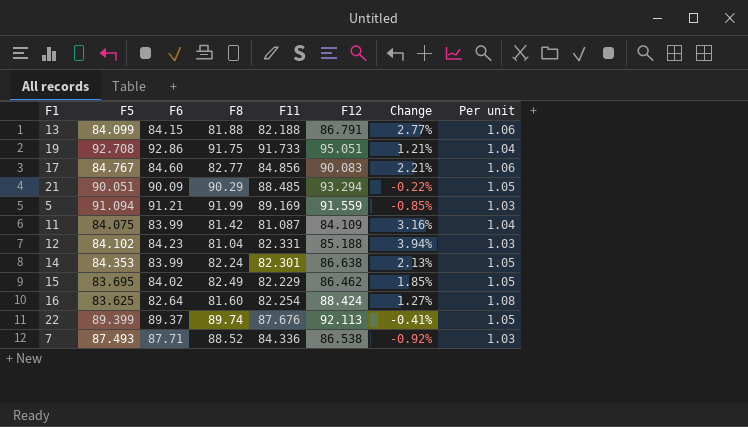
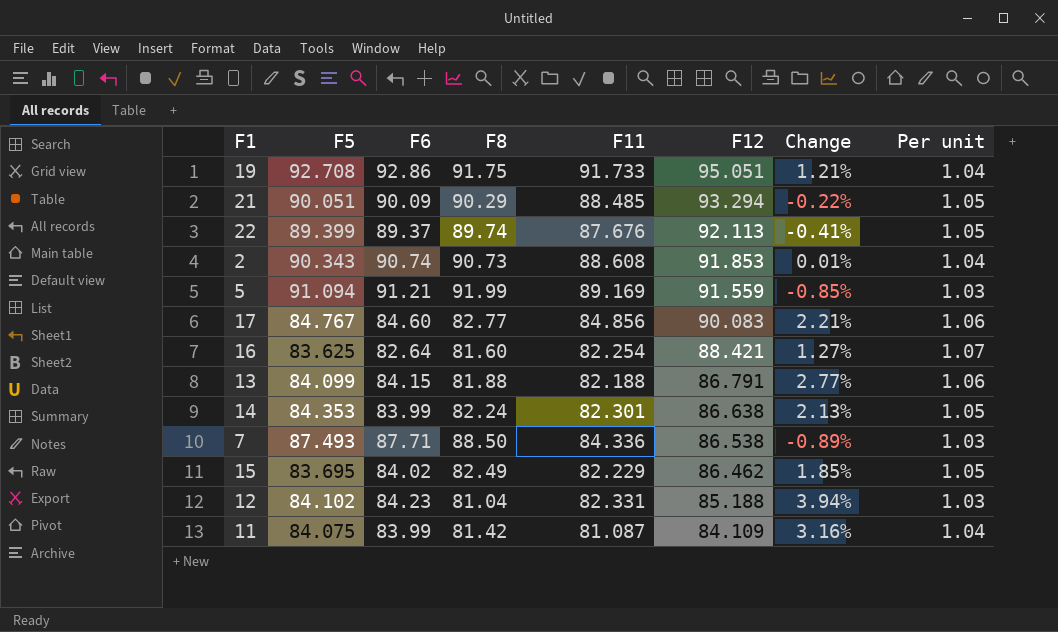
row order: none -> F12 descending
row 2: none -> 90.343 | 90.74 | 90.73 | 88.608 | 91.853 | 0.01% | 1.04
16 | F12: 88.424 -> 88.421
16 | Per unit: 1.08 -> 1.07
7 | F8: 88.52 -> 88.50
7 | Change: -0.92% -> -0.89%

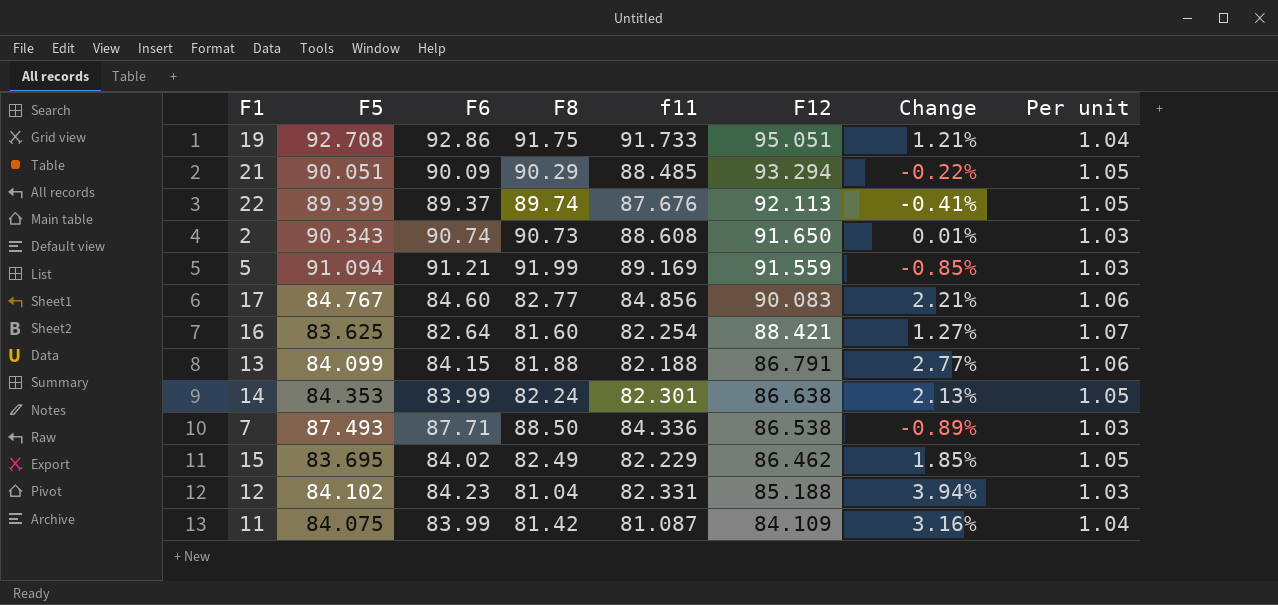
column name: F11 -> f11
2 | F12: 91.853 -> 91.650
2 | Per unit: 1.04 -> 1.03

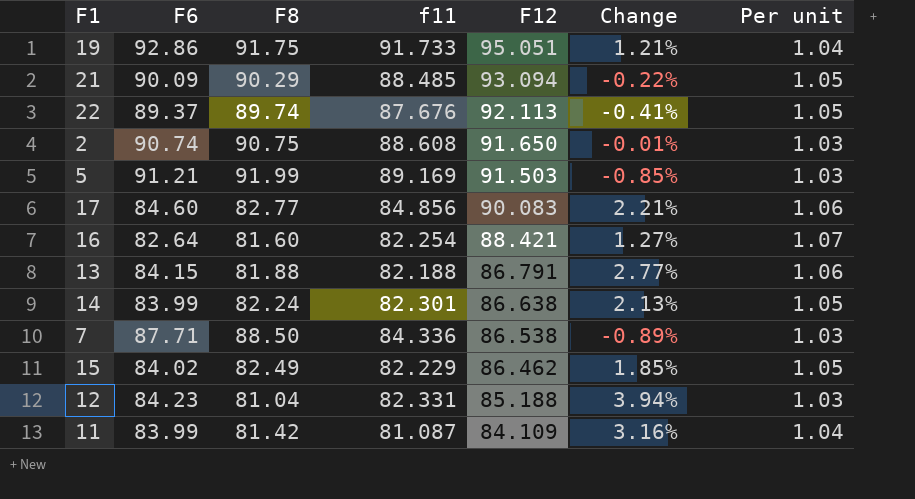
column F5 | position: 2 -> none
21 | F12: 93.294 -> 93.094
2 | F8: 90.73 -> 90.75
2 | Change: 0.01% -> -0.01%
5 | F12: 91.559 -> 91.503

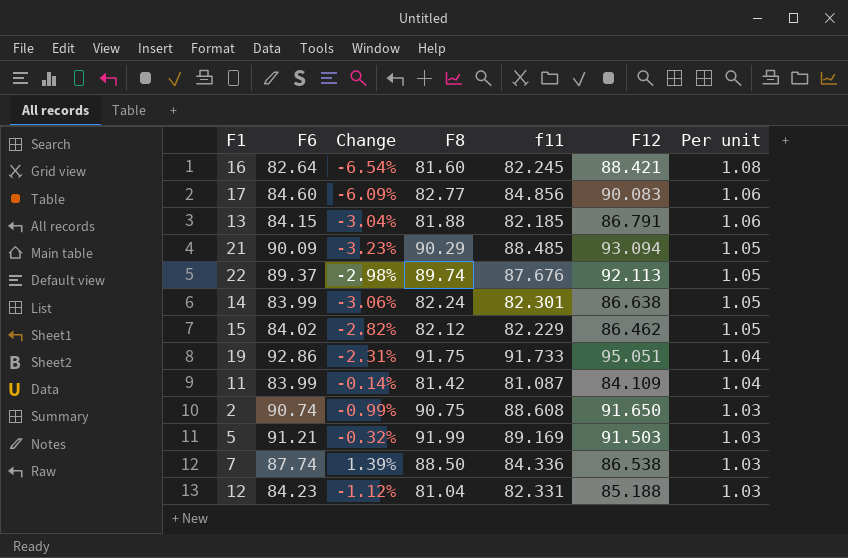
row order: F12 descending -> Per unit descending
column Change | formula: ([F6] - [F8]) / [F8] -> ([F6] - [F12]) / [F12]
column Change | position: 6 -> 3
16 | f11: 82.254 -> 82.245
16 | Per unit: 1.07 -> 1.08
13 | f11: 82.188 -> 82.185
15 | F8: 82.49 -> 82.12
7 | F6: 87.71 -> 87.74

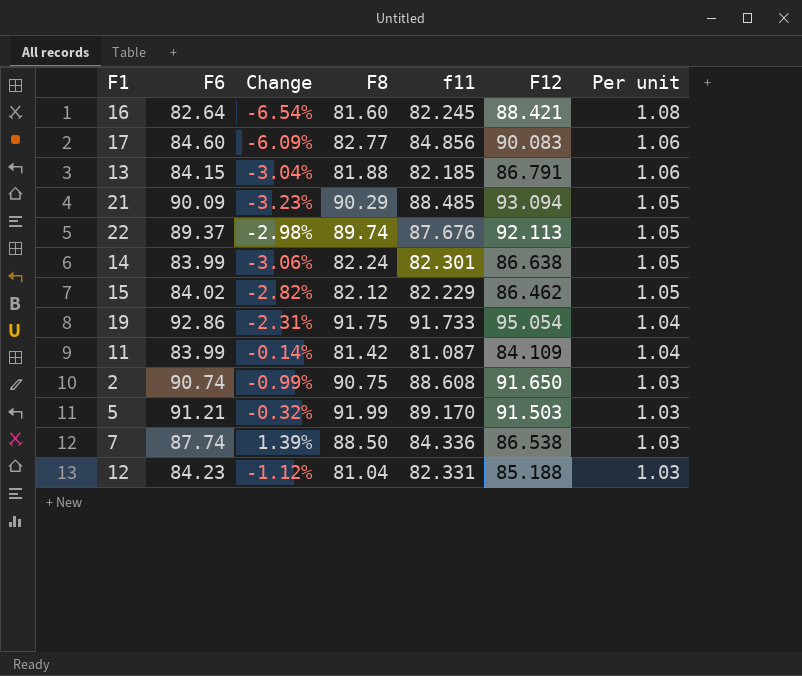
19 | F12: 95.051 -> 95.054
5 | f11: 89.169 -> 89.170

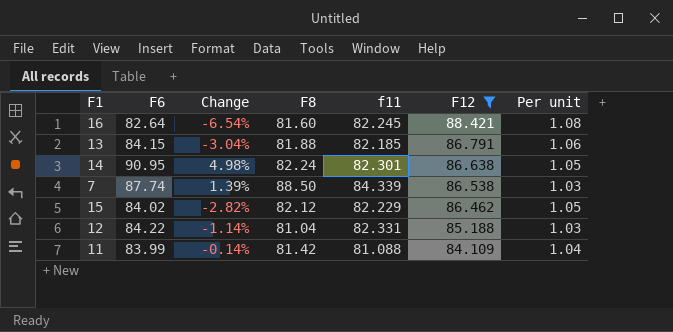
filter: none -> F12 <= 88.421
row order: Per unit descending -> F12 descending
14 | F6: 83.99 -> 90.95
14 | Change: -3.06% -> 4.98%
7 | f11: 84.336 -> 84.339
12 | F6: 84.23 -> 84.22
12 | Change: -1.12% -> -1.14%
11 | f11: 81.087 -> 81.088

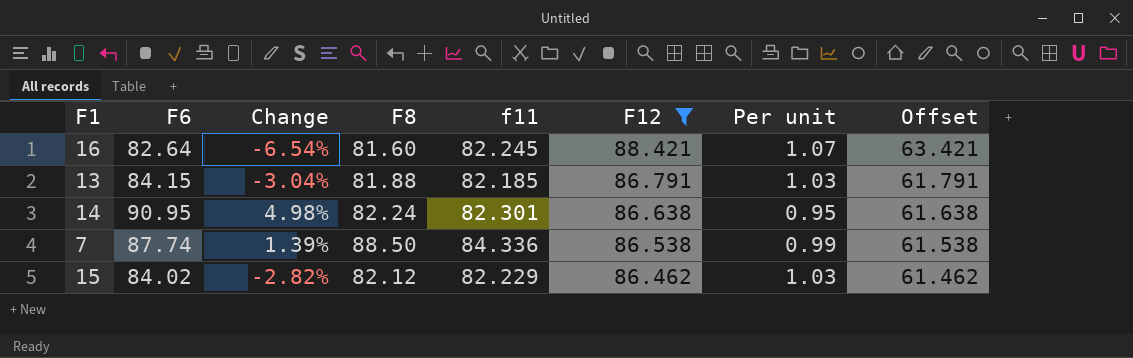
column Per unit | formula: [F12] / [f11] -> [F12] / [F6]
column Offset | formula: none -> [F12] - 25
row 12: 84.22 | -1.14% | 81.04 | 82.331 | 85.188 | 1.03 -> none
row 11: 83.99 | -0.14% | 81.42 | 81.088 | 84.109 | 1.04 -> none
7 | f11: 84.339 -> 84.336

